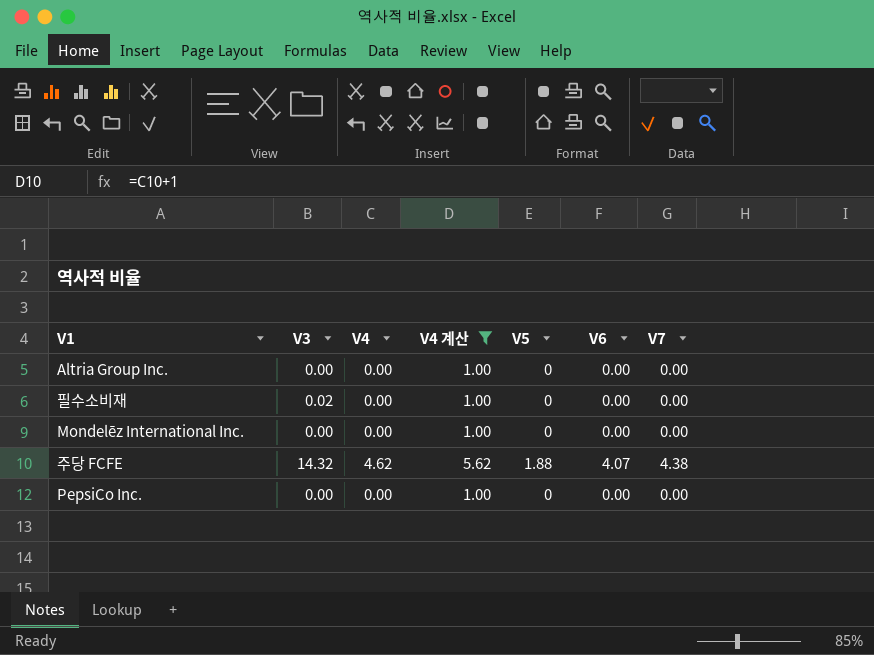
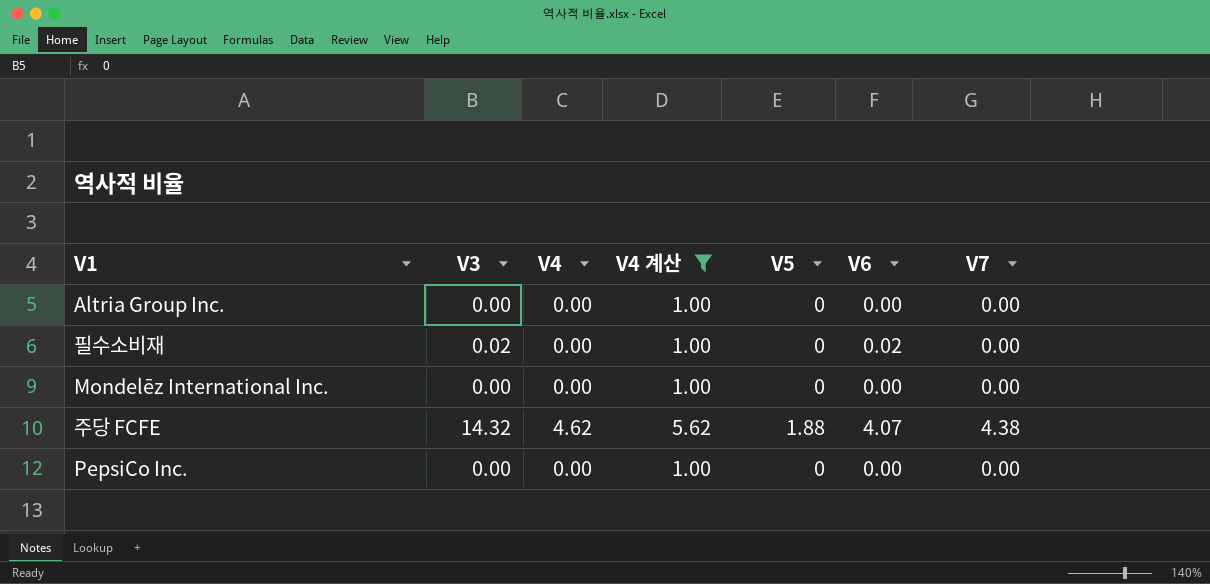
필수소비재 | V6: 0.00 -> 0.02

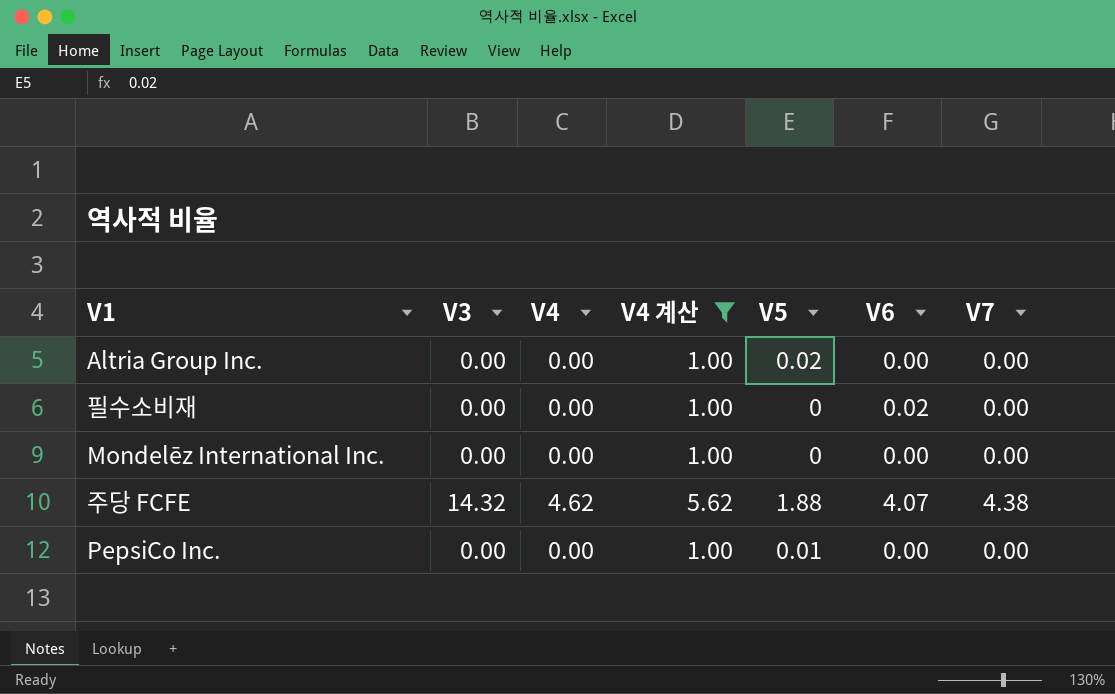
Altria Group Inc. | V5: 0 -> 0.02
필수소비재 | V3: 0.02 -> 0.00
PepsiCo Inc. | V5: 0 -> 0.01

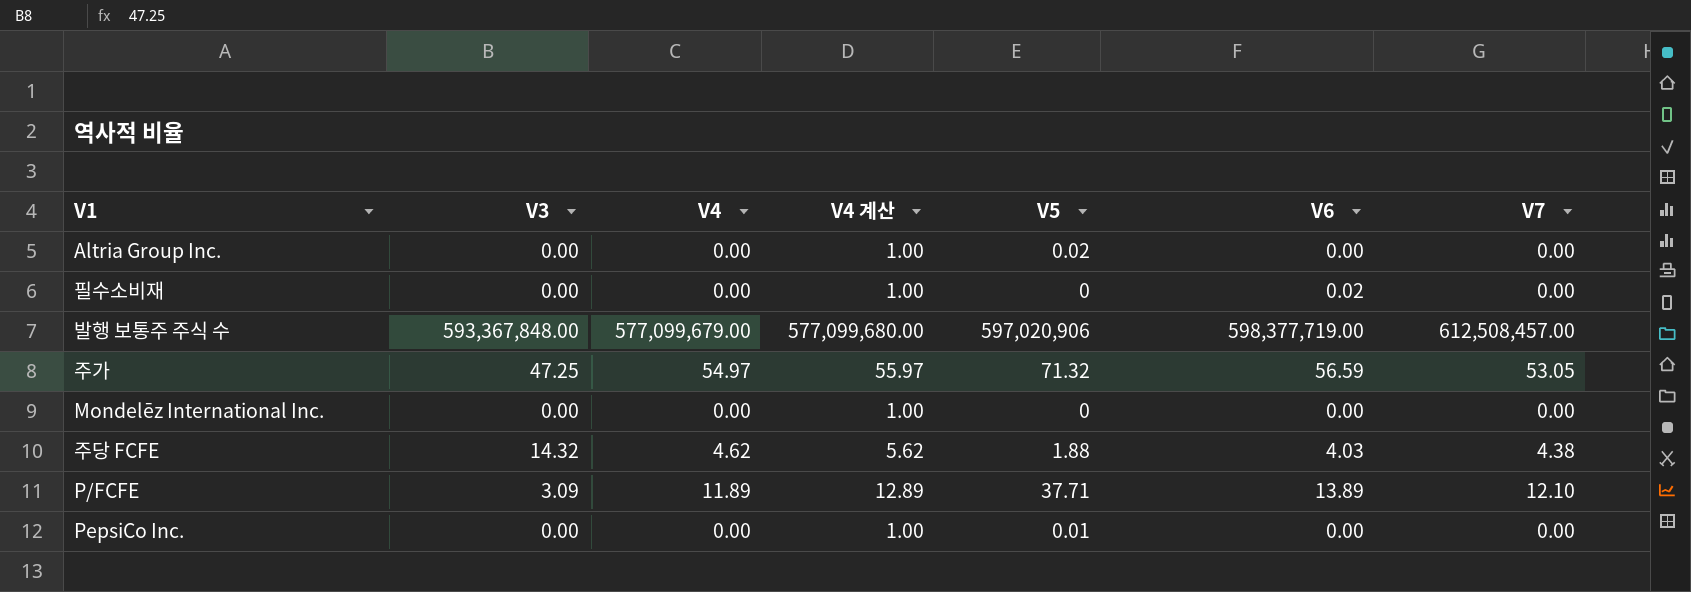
filter: V4 계산 <= 5.62 -> none
주당 FCFE | V6: 4.07 -> 4.03

